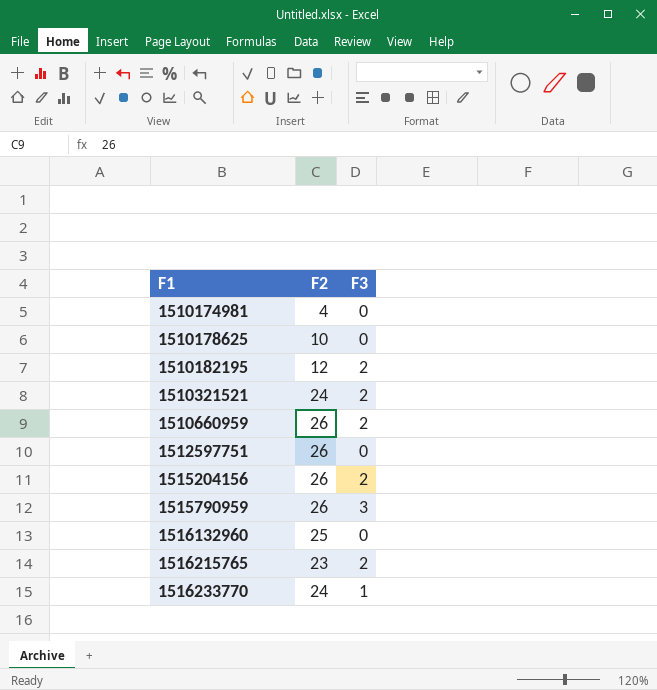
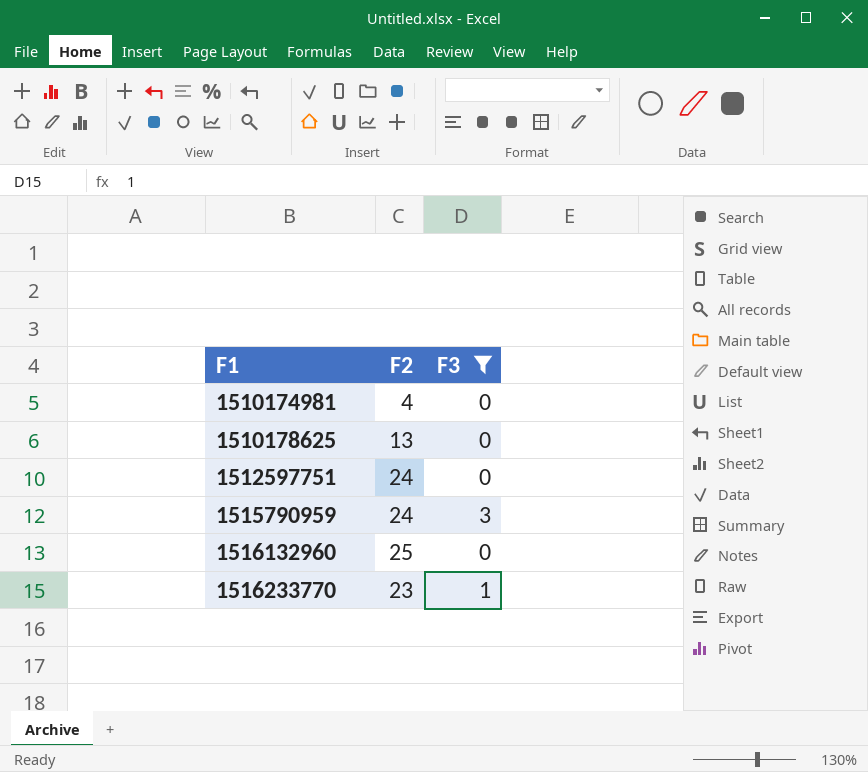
filter: none -> F3 != 2
1510178625 | F2: 10 -> 13
1512597751 | F2: 26 -> 24
1515790959 | F2: 26 -> 24
1516233770 | F2: 24 -> 23

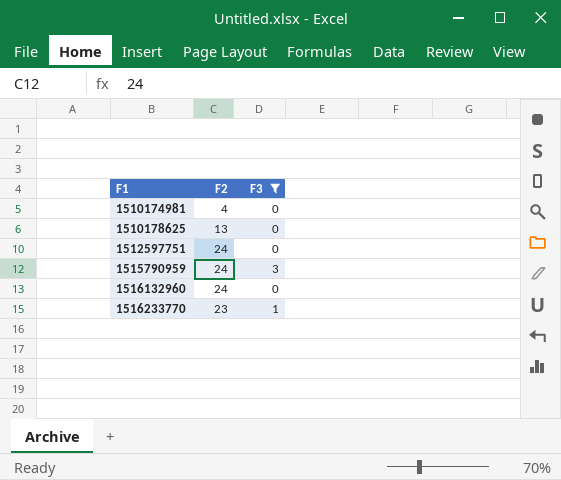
1516132960 | F2: 25 -> 24

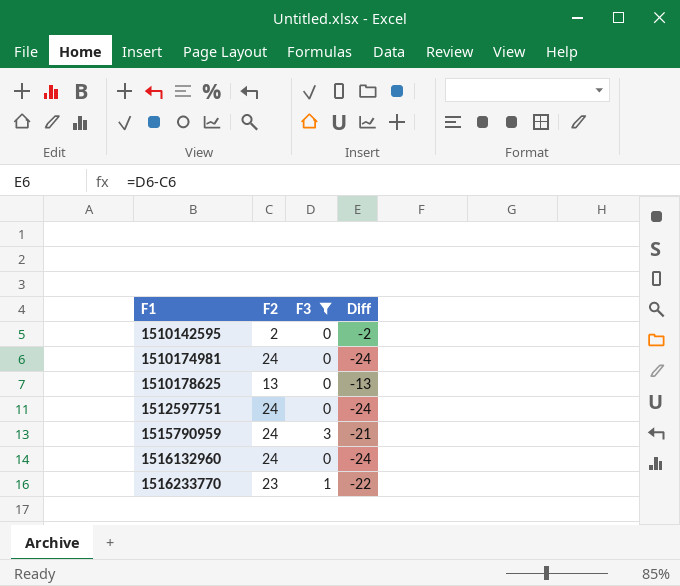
column Diff | formula: none -> [F3] - [F2]
row 1510142595: none -> 2 | 0 | -2
1510174981 | F2: 4 -> 24

